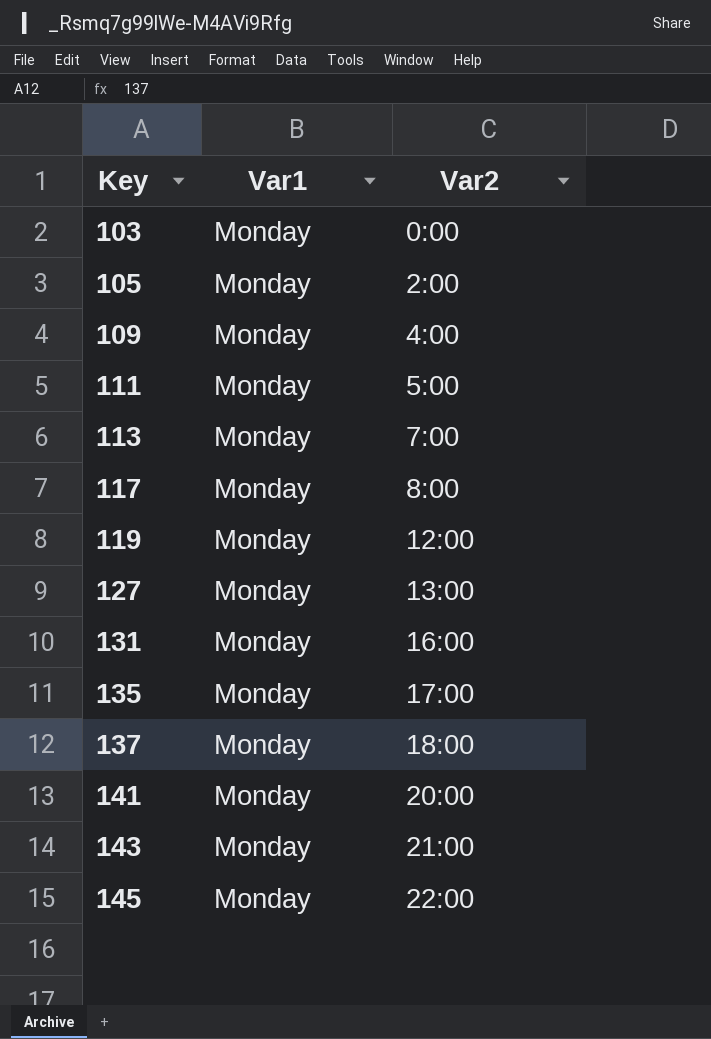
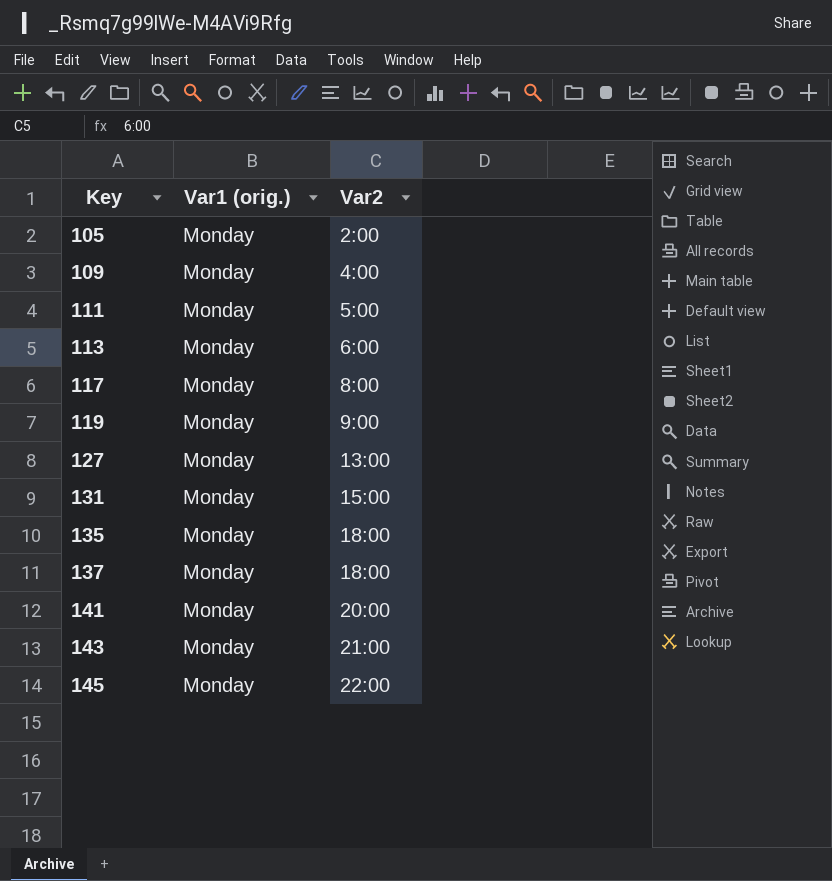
column name: Var1 -> Var1 (orig.)
row 103: Monday | 0:00 -> none
113 | Var2: 7:00 -> 6:00
119 | Var2: 12:00 -> 9:00
131 | Var2: 16:00 -> 15:00
135 | Var2: 17:00 -> 18:00

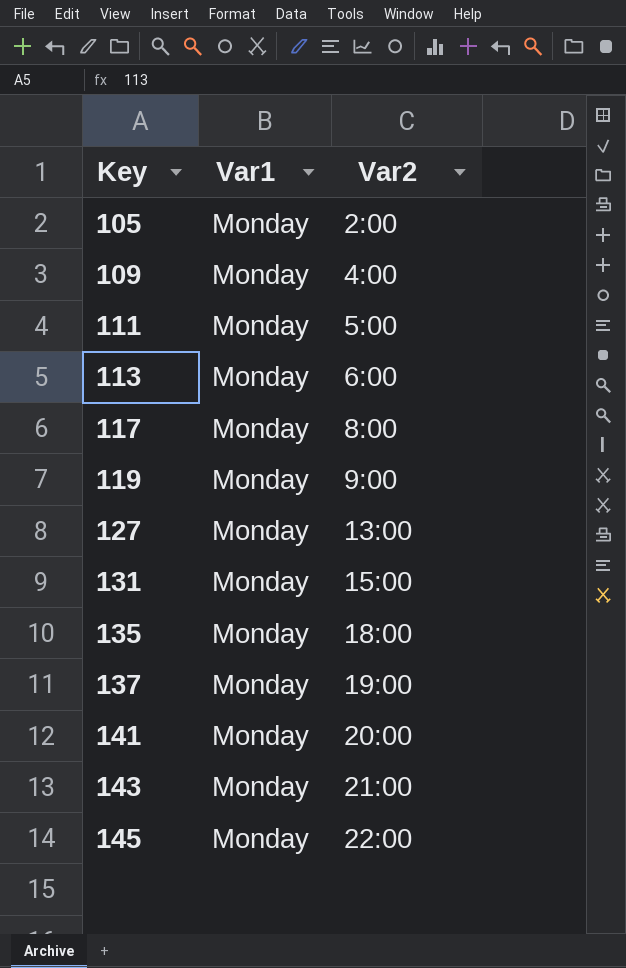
column name: Var1 (orig.) -> Var1
137 | Var2: 18:00 -> 19:00

